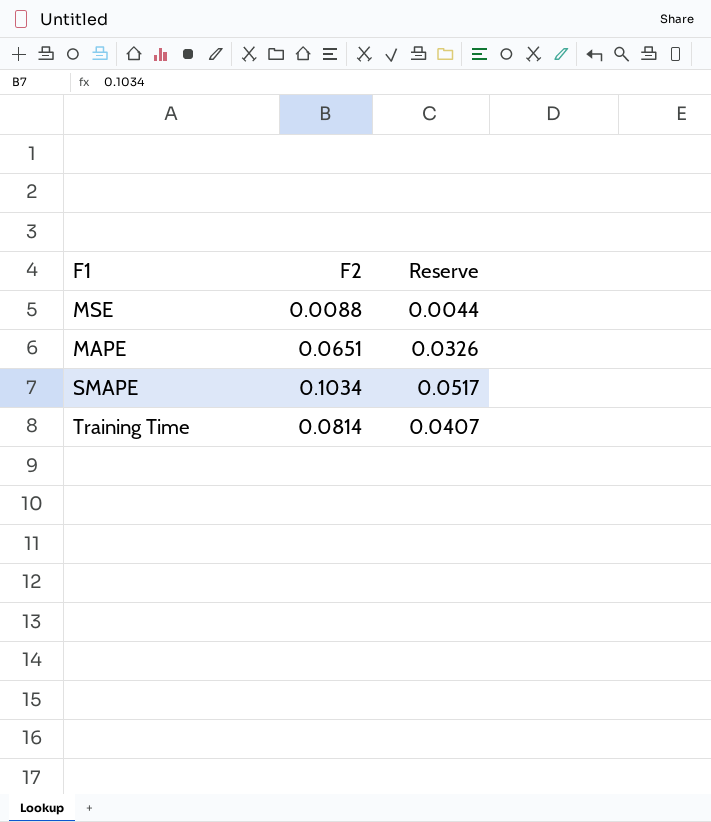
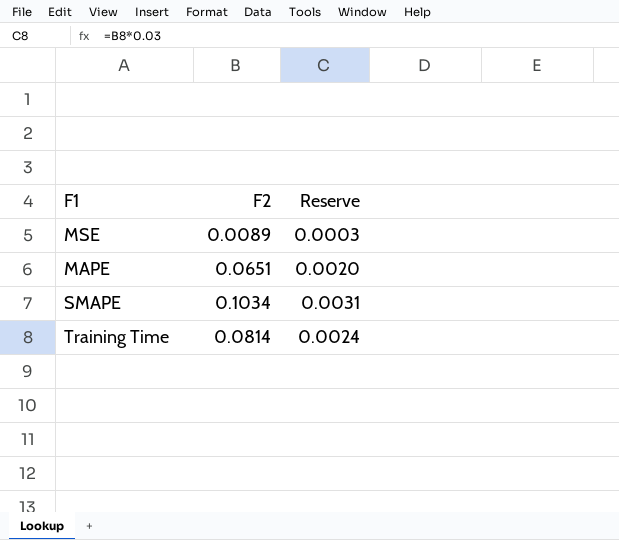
column Reserve | formula: [F2] * 0.5 -> [F2] * 0.03
MSE | F2: 0.0088 -> 0.0089

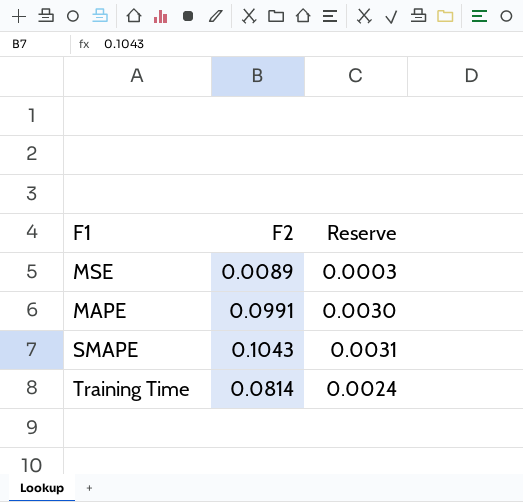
MAPE | F2: 0.0651 -> 0.0991
MAPE | Reserve: 0.0020 -> 0.0030
SMAPE | F2: 0.1034 -> 0.1043

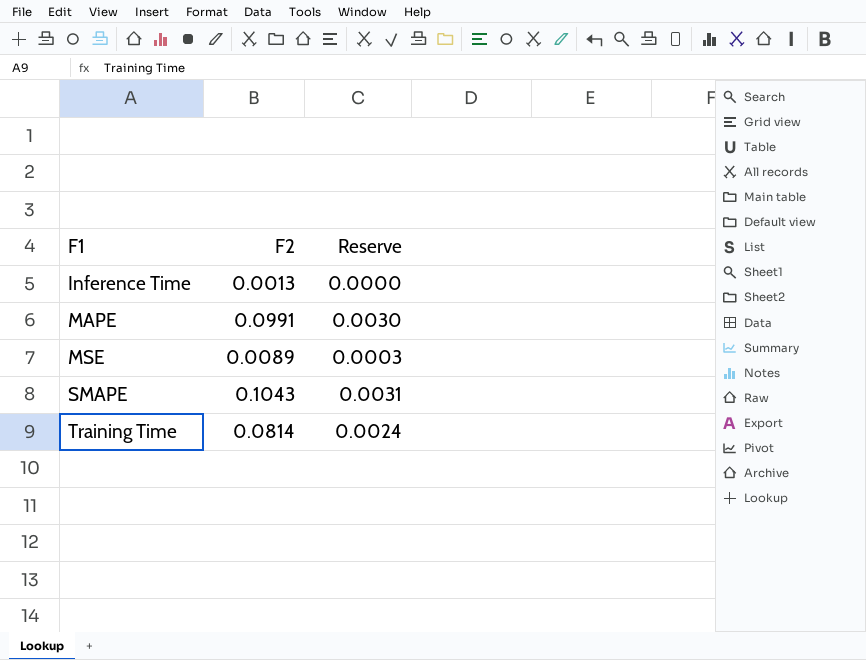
row order: none -> F1 ascending
row Inference Time: none -> 0.0013 | 0.0000

